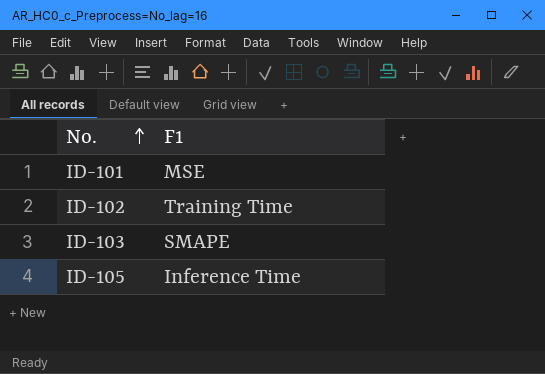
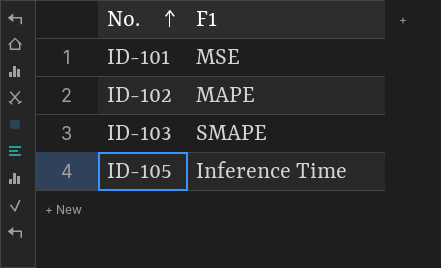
ID-102 | F1: Training Time -> MAPE

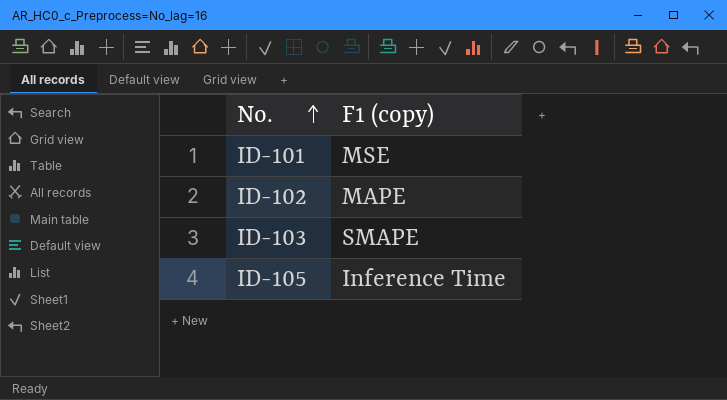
column name: F1 -> F1 (copy)

